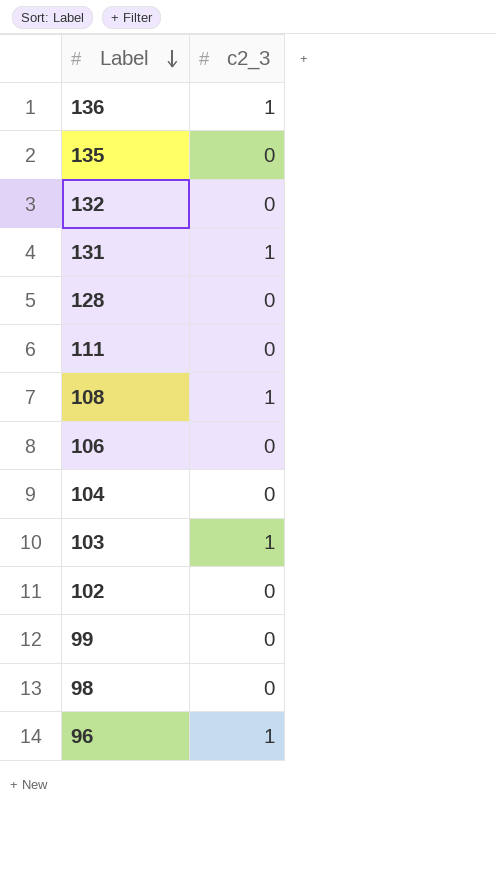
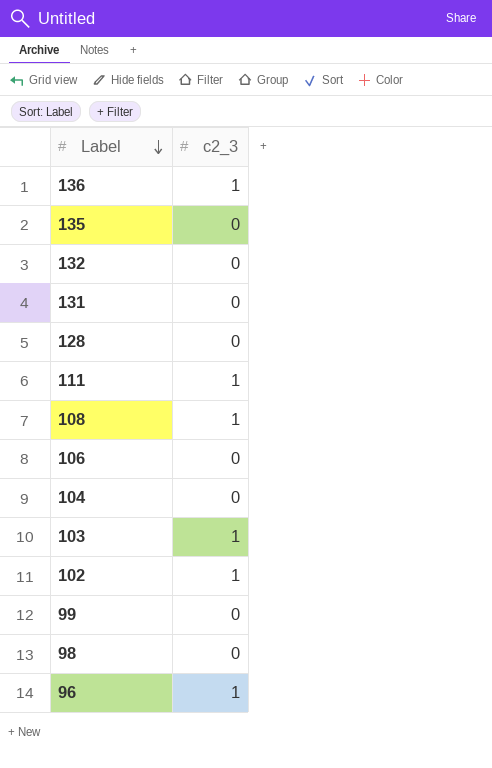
131 | c2_3: 1 -> 0
111 | c2_3: 0 -> 1
102 | c2_3: 0 -> 1

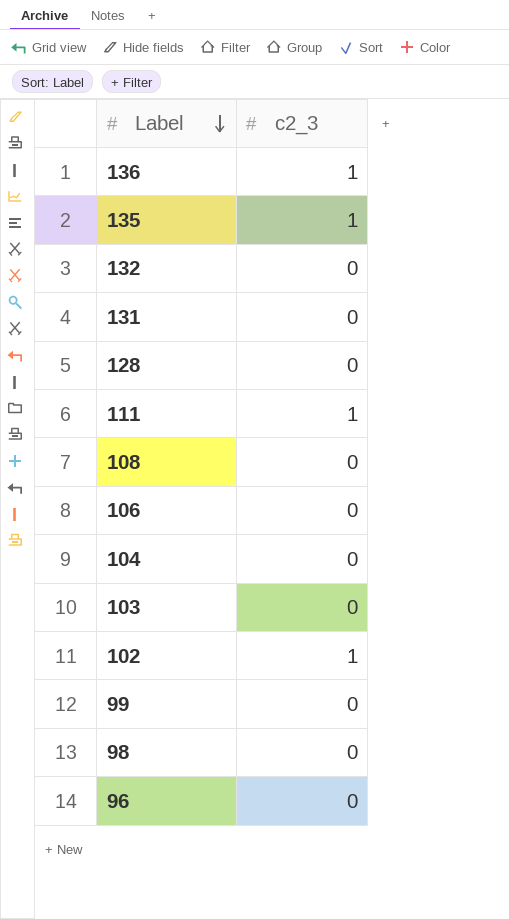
135 | c2_3: 0 -> 1
108 | c2_3: 1 -> 0
103 | c2_3: 1 -> 0
96 | c2_3: 1 -> 0

